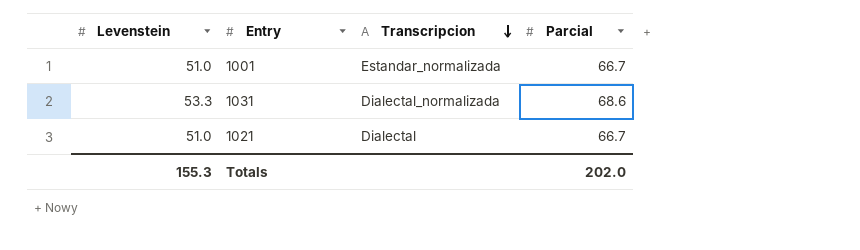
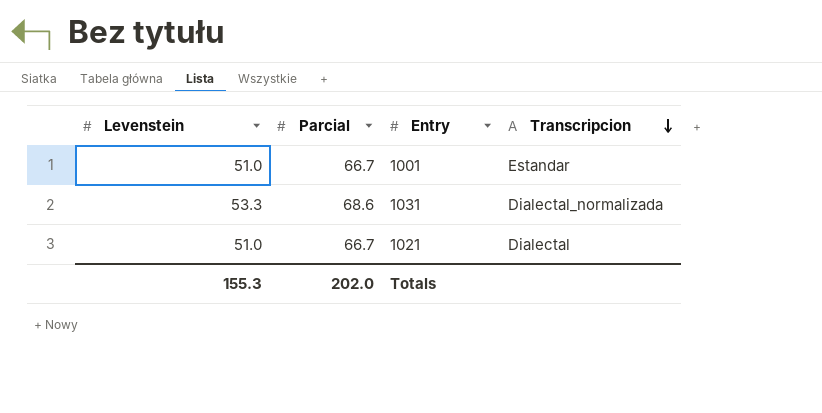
column Parcial | position: 4 -> 2
1001 | Transcripcion: Estandar_normalizada -> Estandar

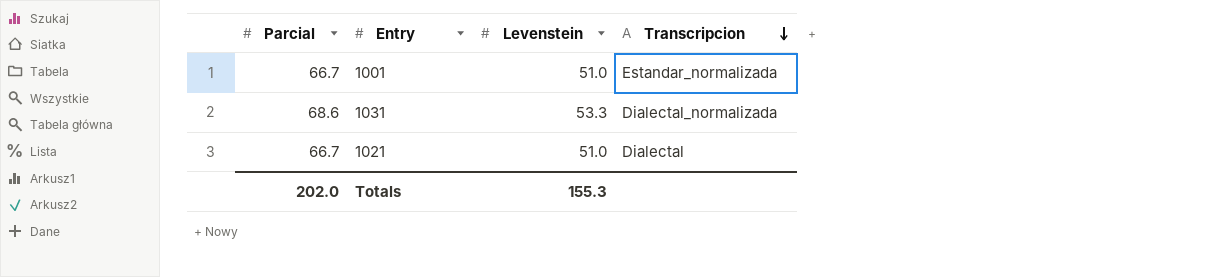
column Levenstein | position: 1 -> 3
1001 | Transcripcion: Estandar -> Estandar_normalizada

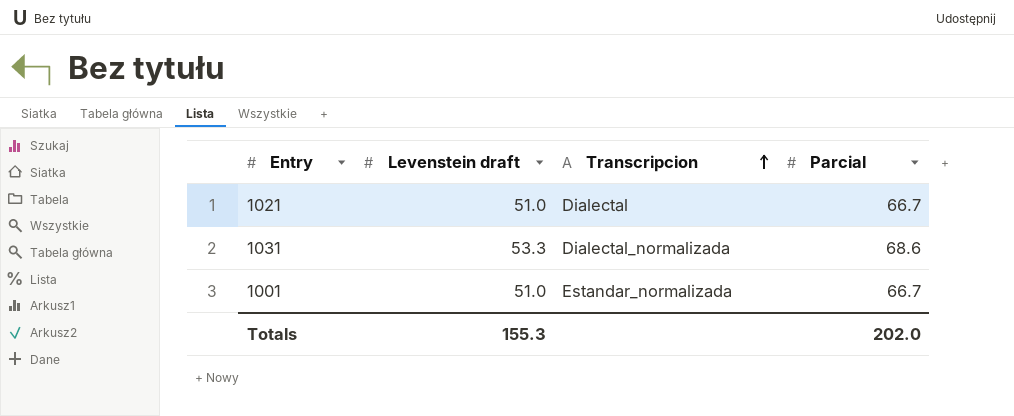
row order: Transcripcion descending -> Transcripcion ascending
column name: Levenstein -> Levenstein draft
column Parcial | position: 1 -> 4

